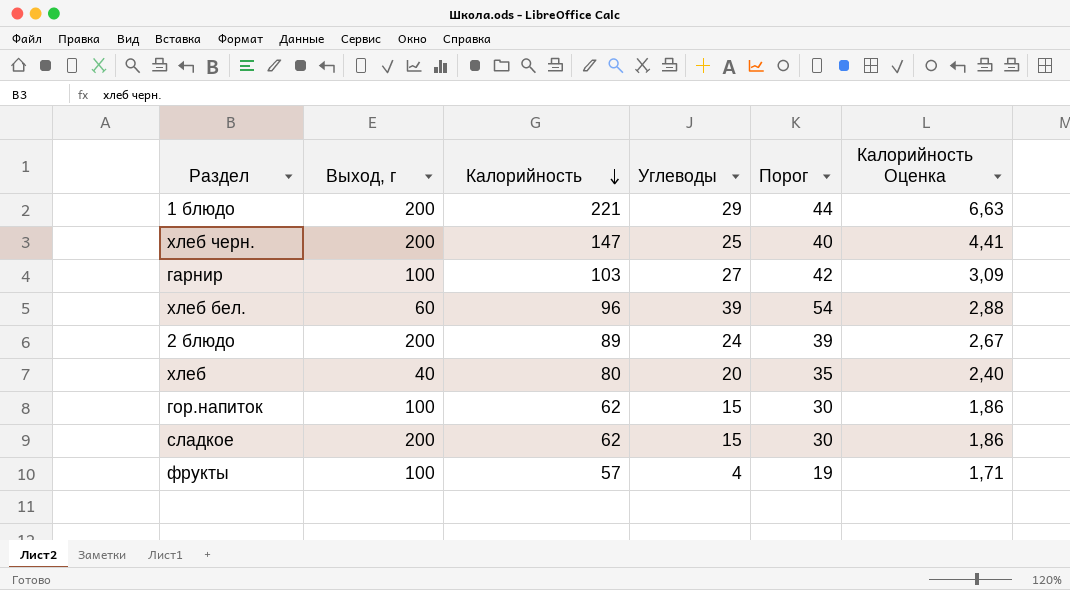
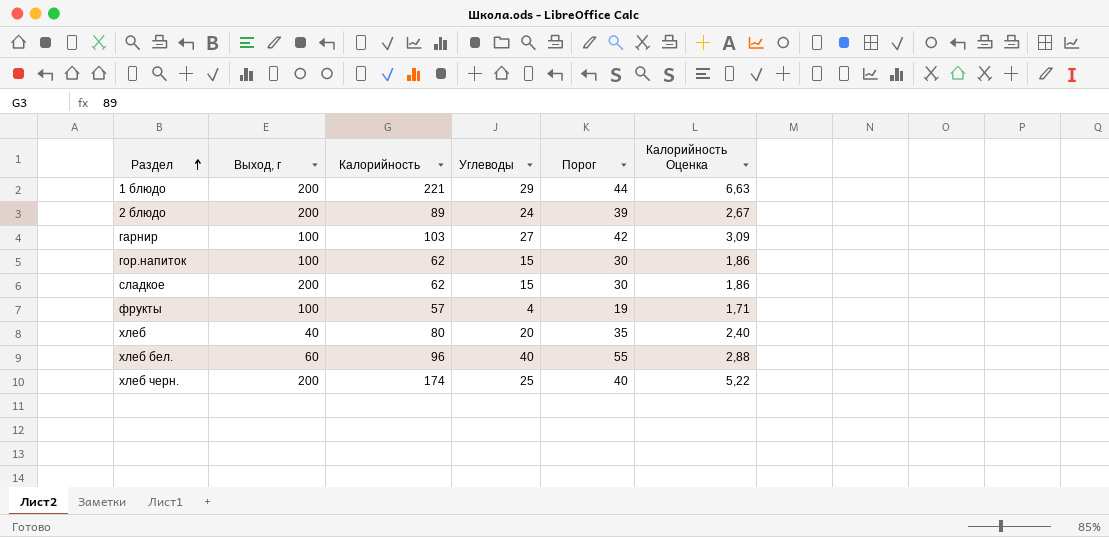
row order: Калорийность descending -> Раздел ascending
хлеб бел. | Углеводы: 39 -> 40
хлеб бел. | Порог: 54 -> 55
хлеб черн. | Калорийность: 147 -> 174
хлеб черн. | Калорийность Оценка: 4,41 -> 5,22

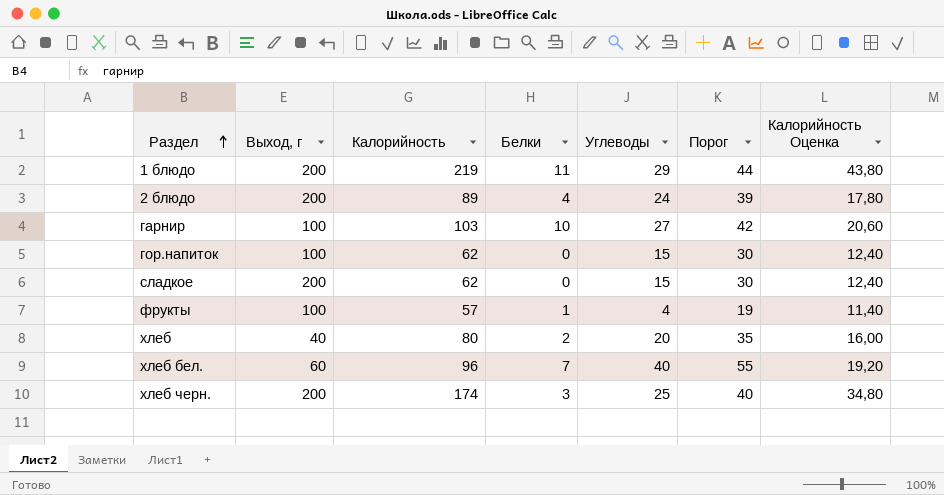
column Белки | position: none -> 4
column Калорийность Оценка | formula: [Калорийность] * 0,03 -> [Калорийность] * 0,2
1 блюдо | Калорийность: 221 -> 219

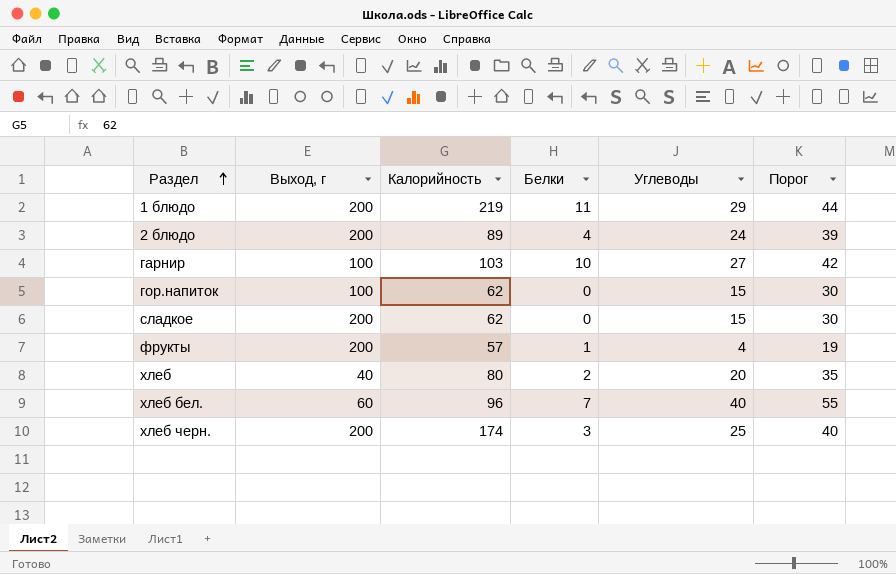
column Калорийность Оценка | formula: [Калорийность] * 0,2 -> none
фрукты | Выход, г: 100 -> 200

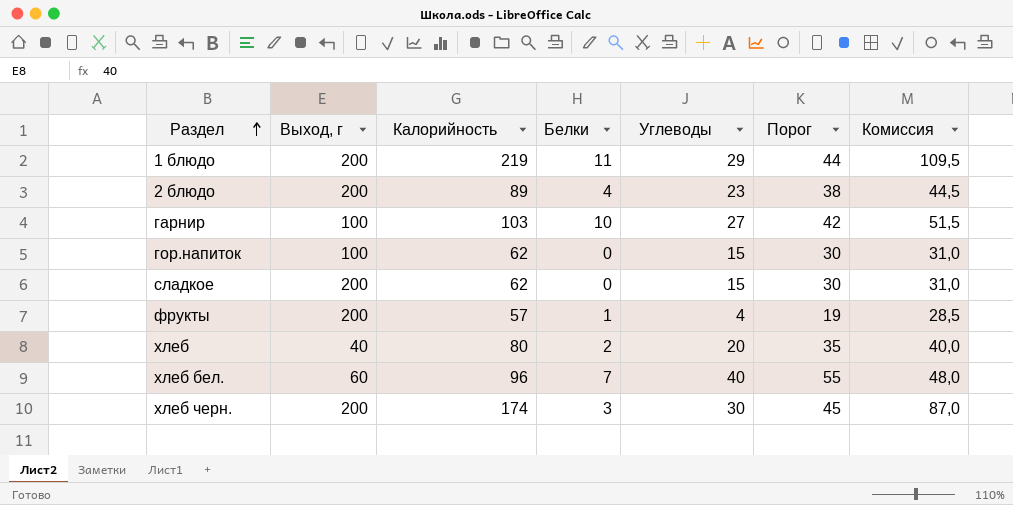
column Комиссия | formula: none -> [Калорийность] * 0,5
2 блюдо | Углеводы: 24 -> 23
2 блюдо | Порог: 39 -> 38
хлеб черн. | Углеводы: 25 -> 30
хлеб черн. | Порог: 40 -> 45

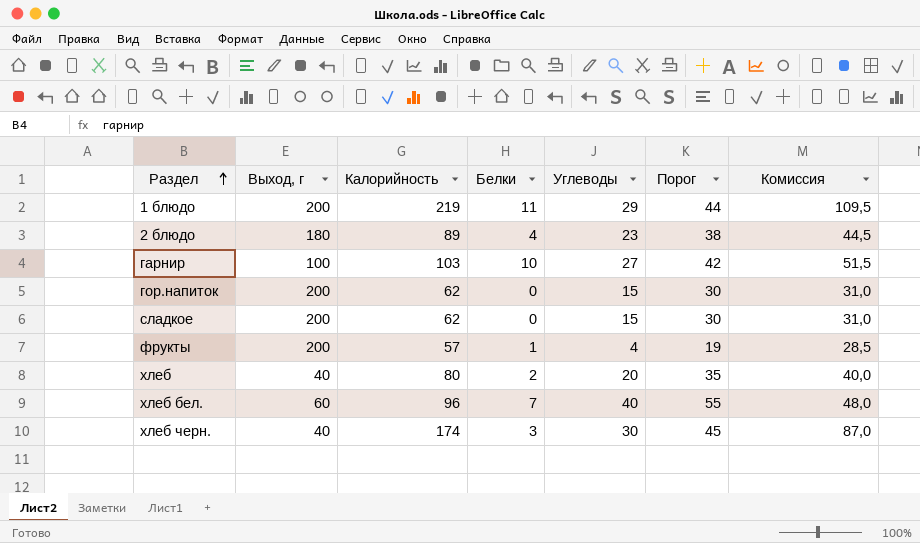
2 блюдо | Выход, г: 200 -> 180
гор.напиток | Выход, г: 100 -> 200
хлеб черн. | Выход, г: 200 -> 40

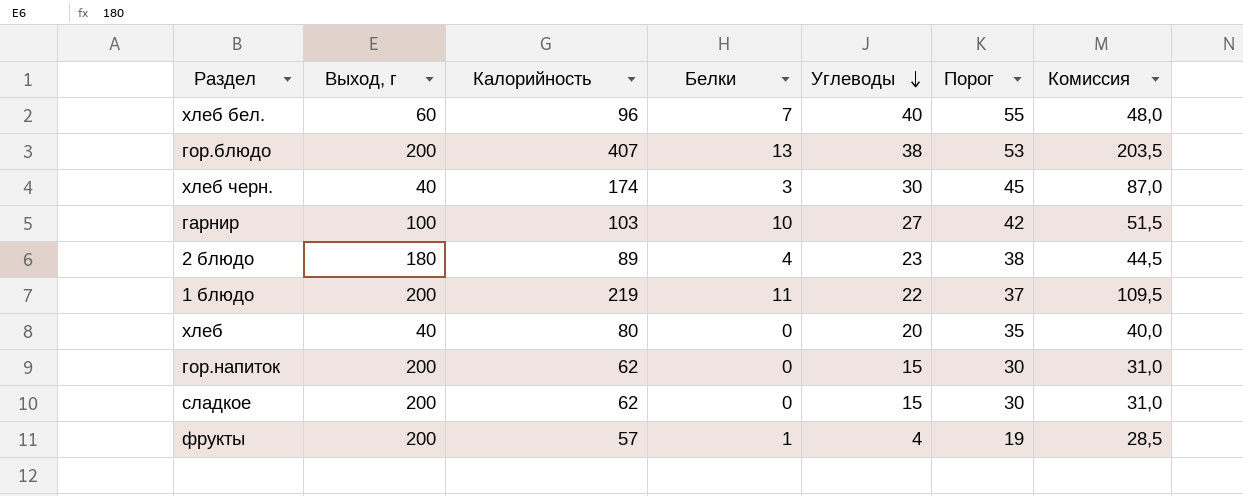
row order: Раздел ascending -> Углеводы descending
row гор.блюдо: none -> 200 | 407 | 13 | 38 | 53 | 203,5
1 блюдо | Углеводы: 29 -> 22
1 блюдо | Порог: 44 -> 37
хлеб | Белки: 2 -> 0

